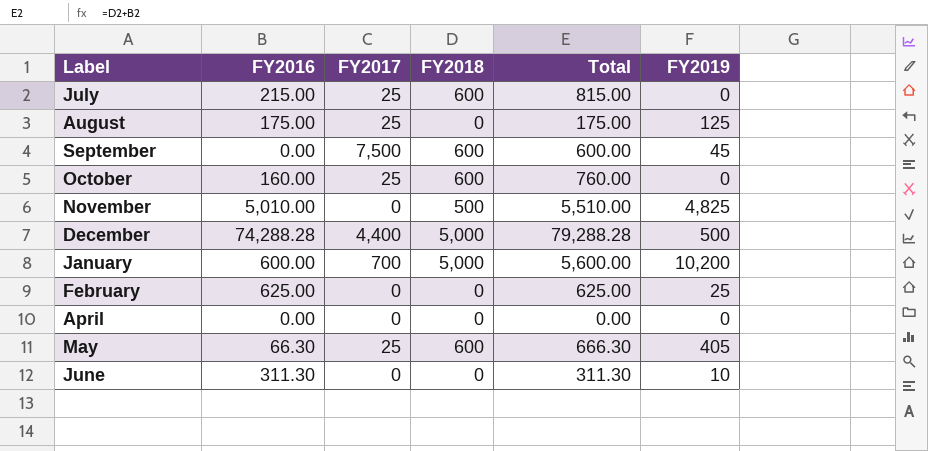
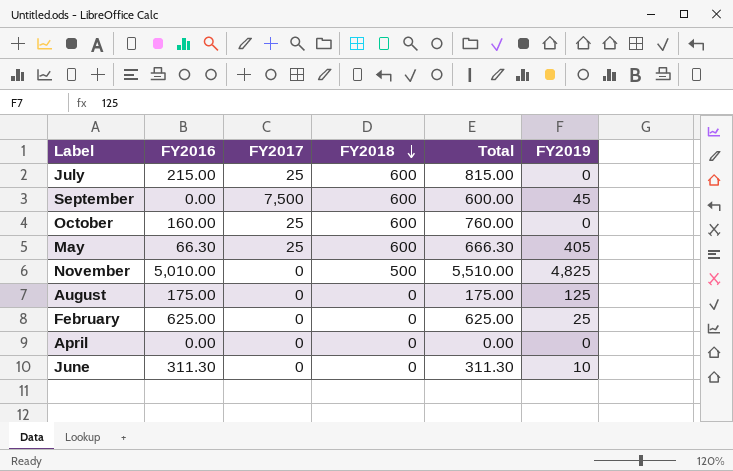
row order: none -> FY2018 descending
row December: 74,288.28 | 4,400 | 5,000 | 79,288.28 | 500 -> none
row January: 600.00 | 700 | 5,000 | 5,600.00 | 10,200 -> none
August | FY2017: 25 -> 0

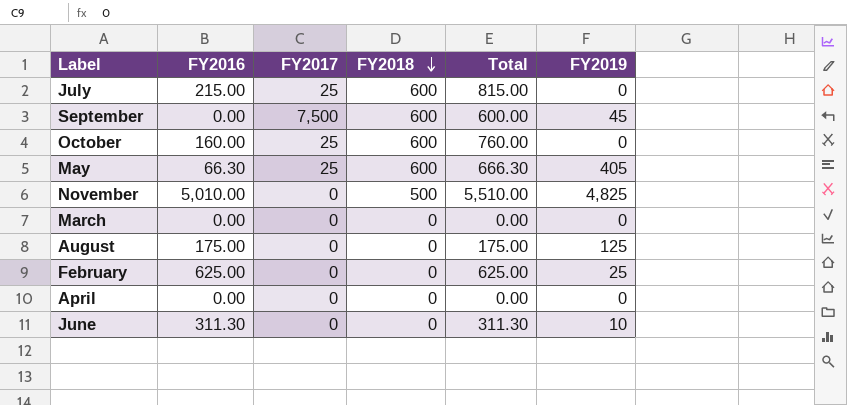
row March: none -> 0.00 | 0 | 0 | 0.00 | 0

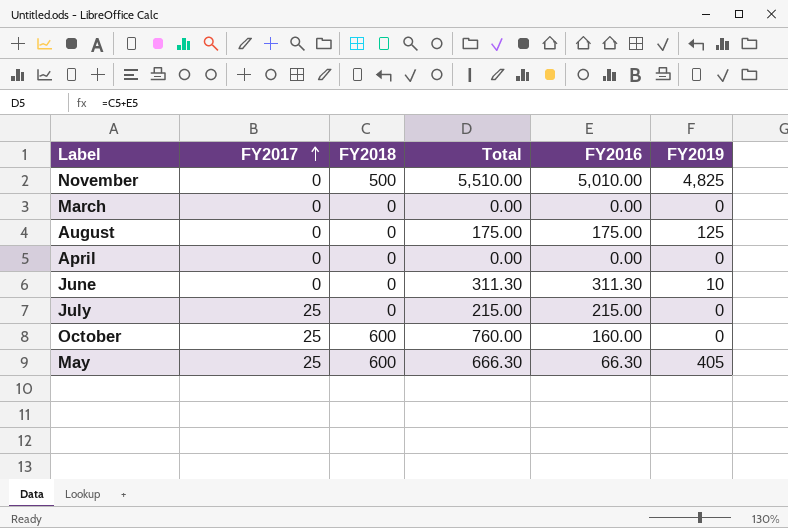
row order: FY2018 descending -> FY2017 ascending
column FY2016 | position: 2 -> 5
row September: 0.00 | 7,500 | 600 | 600.00 | 45 -> none
row February: 625.00 | 0 | 0 | 625.00 | 25 -> none
July | FY2018: 600 -> 0
July | Total: 815.00 -> 215.00

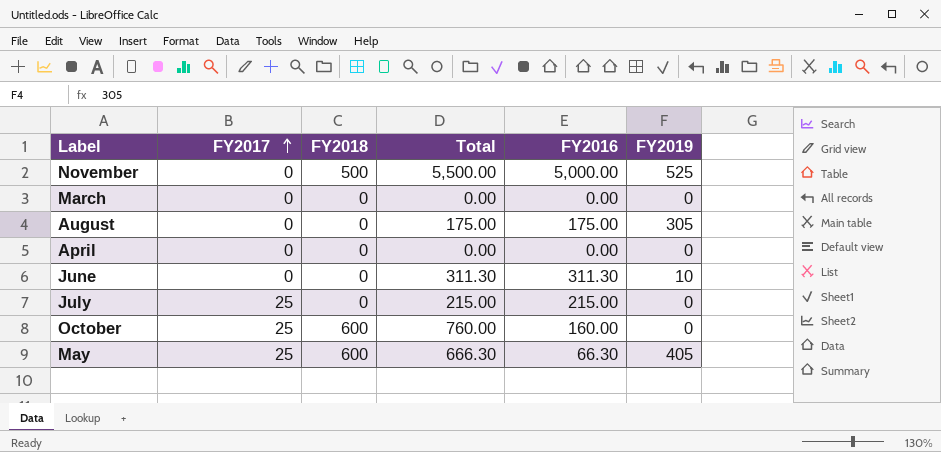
November | Total: 5,510.00 -> 5,500.00
November | FY2016: 5,010.00 -> 5,000.00
November | FY2019: 4,825 -> 525
August | FY2019: 125 -> 305

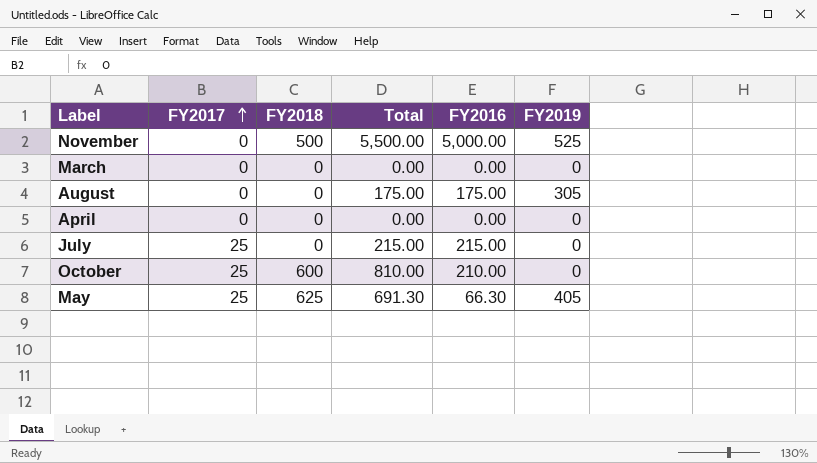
row June: 0 | 0 | 311.30 | 311.30 | 10 -> none
October | Total: 760.00 -> 810.00
October | FY2016: 160.00 -> 210.00
May | FY2018: 600 -> 625
May | Total: 666.30 -> 691.30

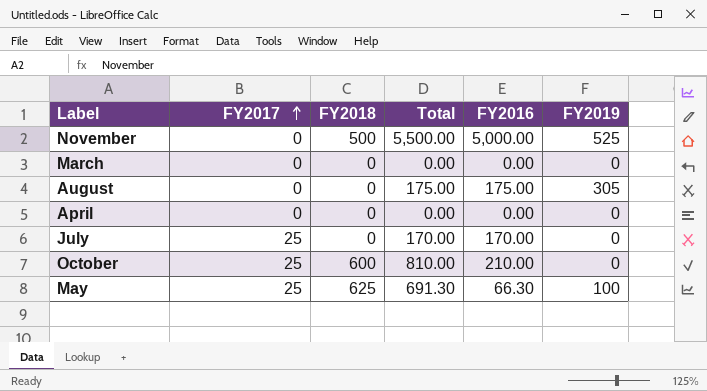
July | Total: 215.00 -> 170.00
July | FY2016: 215.00 -> 170.00
May | FY2019: 405 -> 100

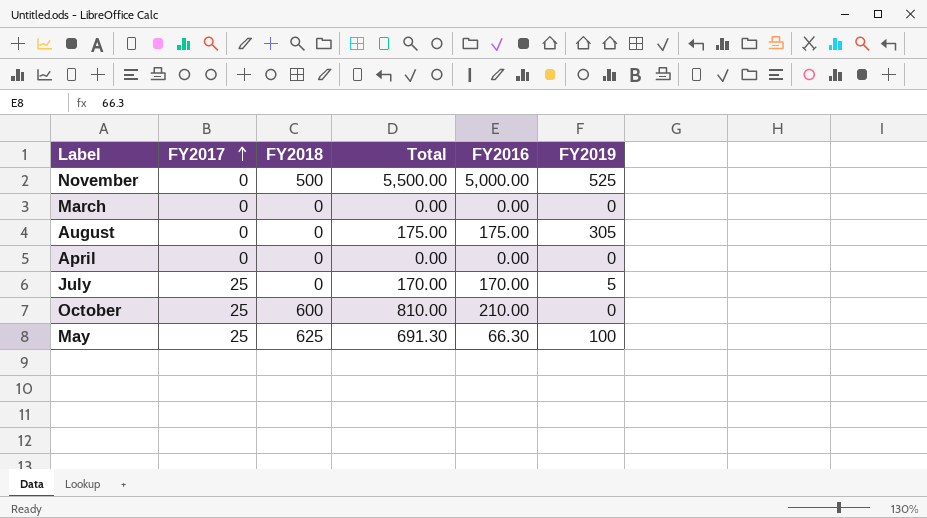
July | FY2019: 0 -> 5

